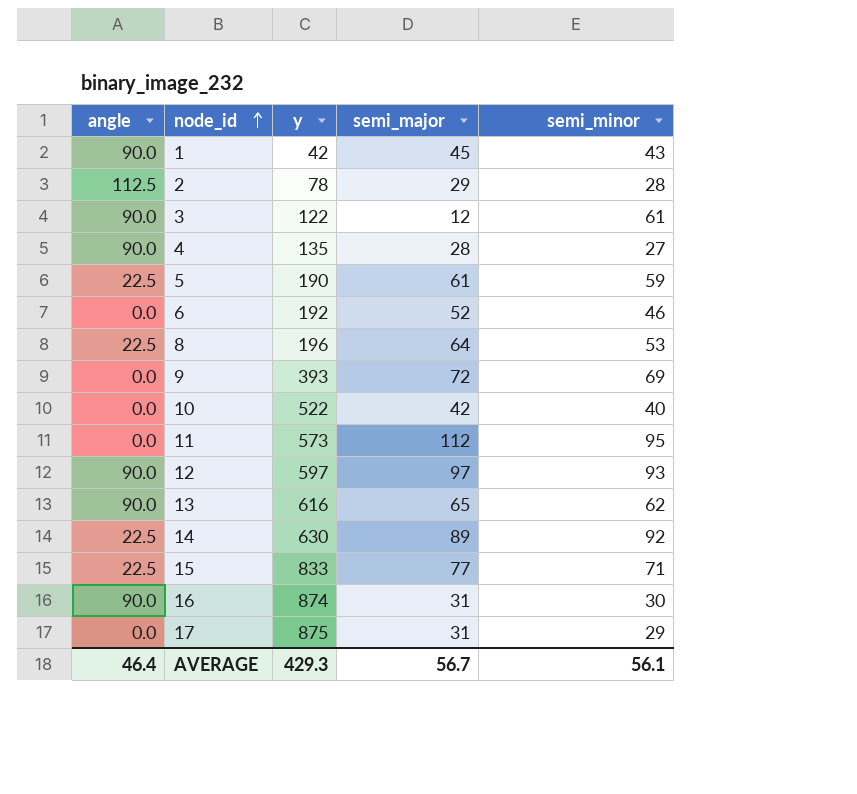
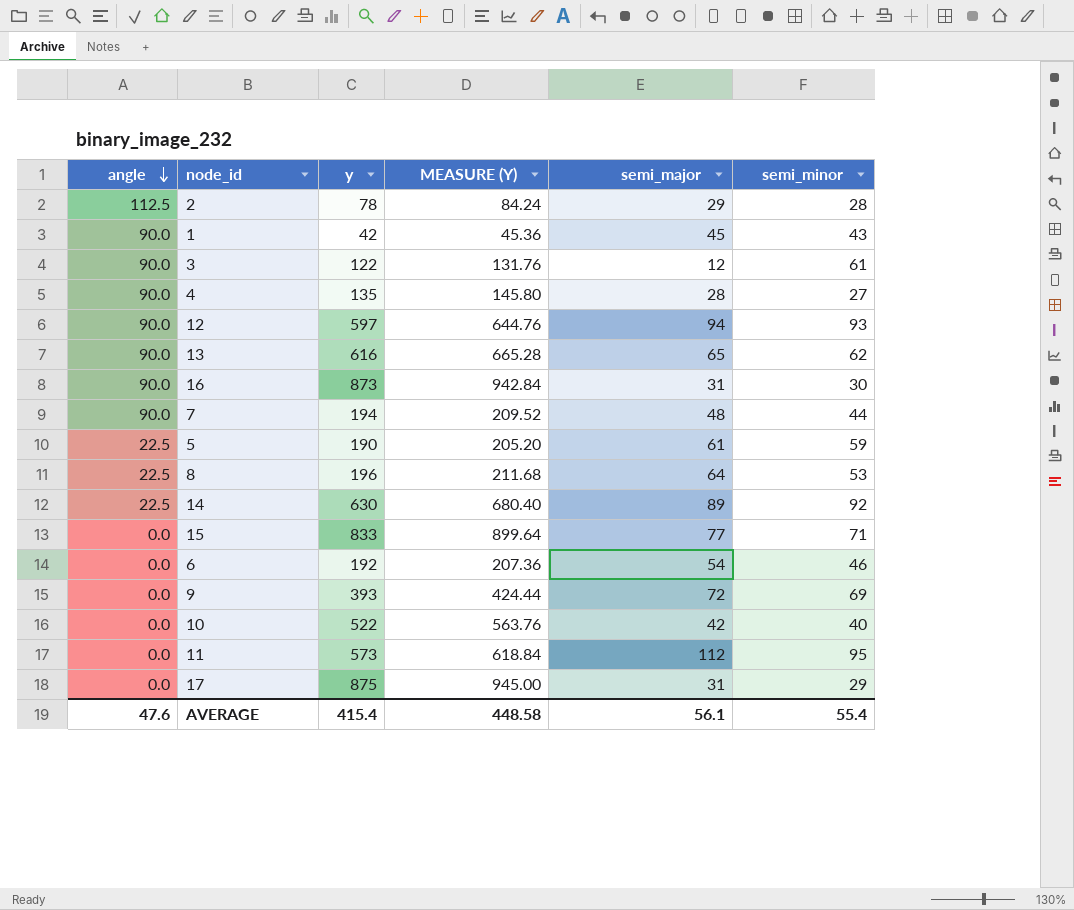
row order: node_id ascending -> angle descending
column MEASURE (Y) | formula: none -> [y] * 1.08
12 | semi_major: 97 -> 94
16 | y: 874 -> 873
row 7: none -> 90.0 | 194 | 209.52 | 48 | 44
15 | angle: 22.5 -> 0.0
6 | semi_major: 52 -> 54
AVERAGE | angle: 46.4 -> 47.6
AVERAGE | y: 429.3 -> 415.4
AVERAGE | semi_major: 56.7 -> 56.1
AVERAGE | semi_minor: 56.1 -> 55.4

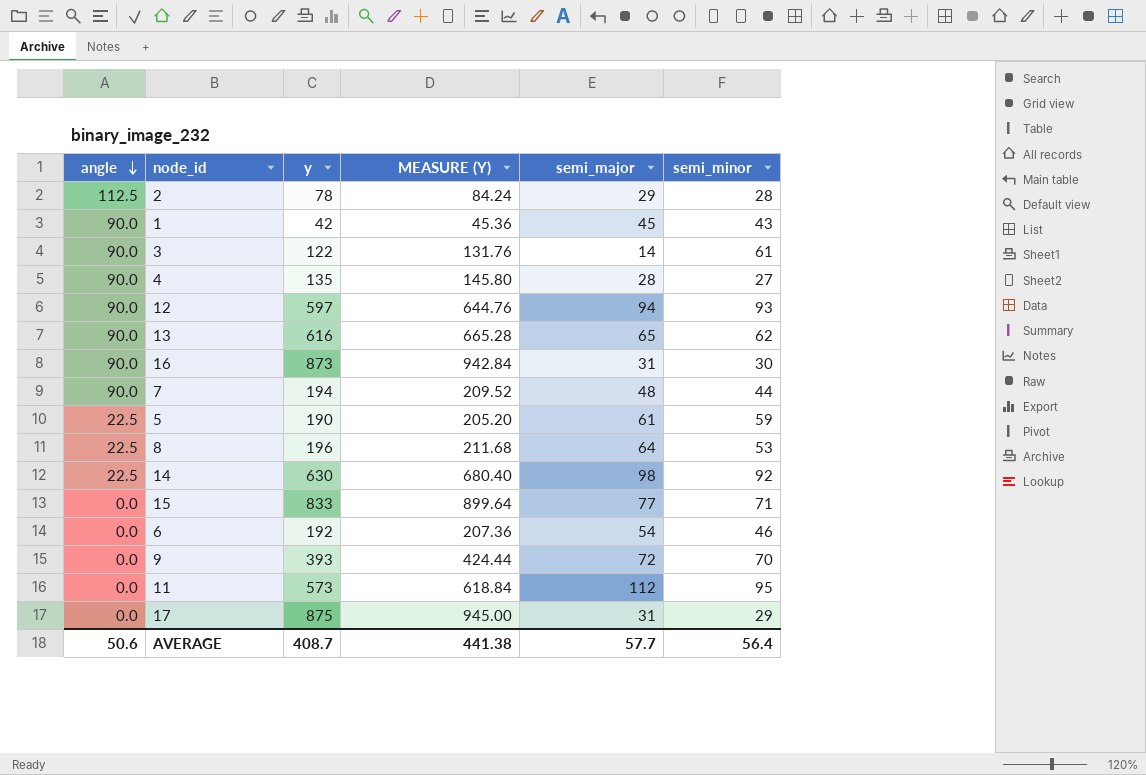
row 10: 0.0 | 522 | 563.76 | 42 | 40 -> none
3 | semi_major: 12 -> 14
14 | semi_major: 89 -> 98
9 | semi_minor: 69 -> 70
AVERAGE | angle: 47.6 -> 50.6
AVERAGE | y: 415.4 -> 408.7
AVERAGE | MEASURE (Y): 448.58 -> 441.38
AVERAGE | semi_major: 56.1 -> 57.7
AVERAGE | semi_minor: 55.4 -> 56.4

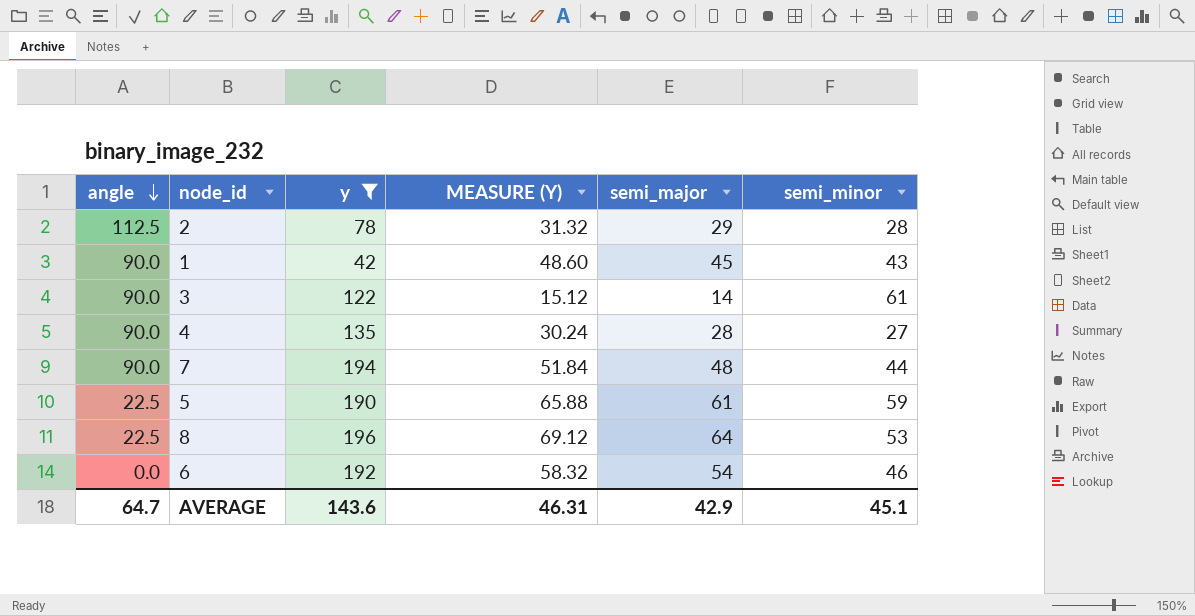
filter: none -> y <= 196
column MEASURE (Y) | formula: [y] * 1.08 -> [semi_major] * 1.08
AVERAGE | angle: 50.6 -> 64.7
AVERAGE | y: 408.7 -> 143.6
AVERAGE | MEASURE (Y): 441.38 -> 46.31
AVERAGE | semi_major: 57.7 -> 42.9
AVERAGE | semi_minor: 56.4 -> 45.1

